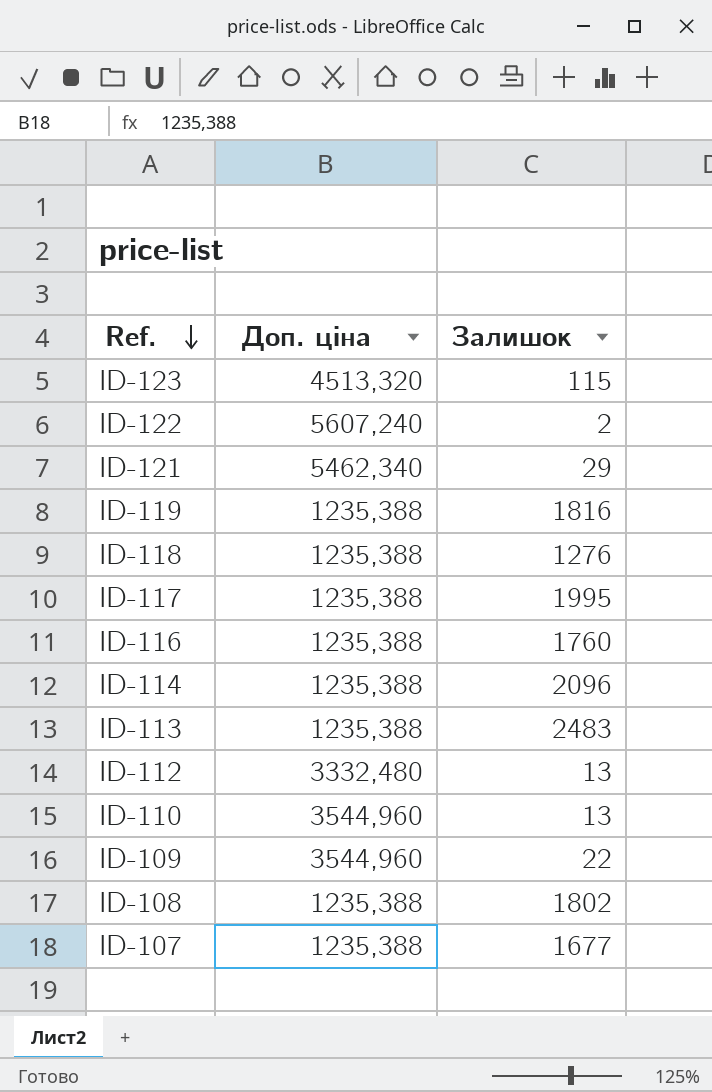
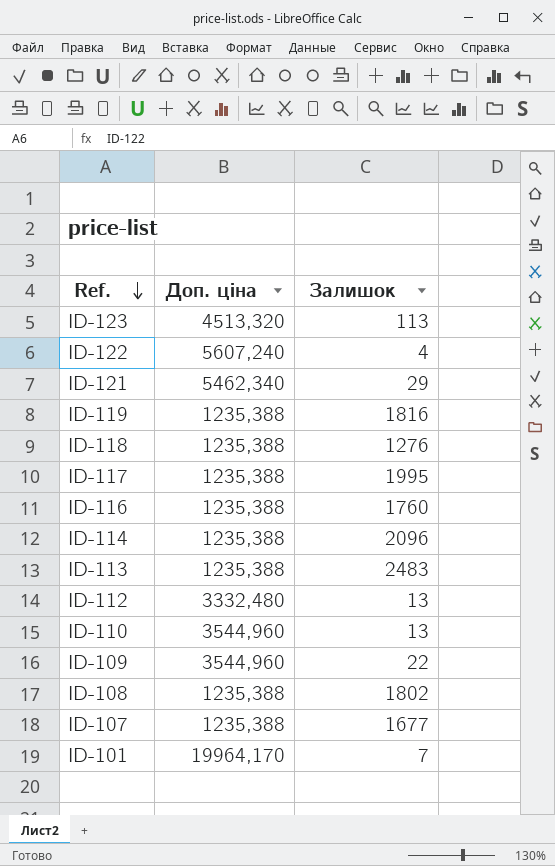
ID-123 | Залишок: 115 -> 113
ID-122 | Залишок: 2 -> 4
row ID-101: none -> 19964,170 | 7

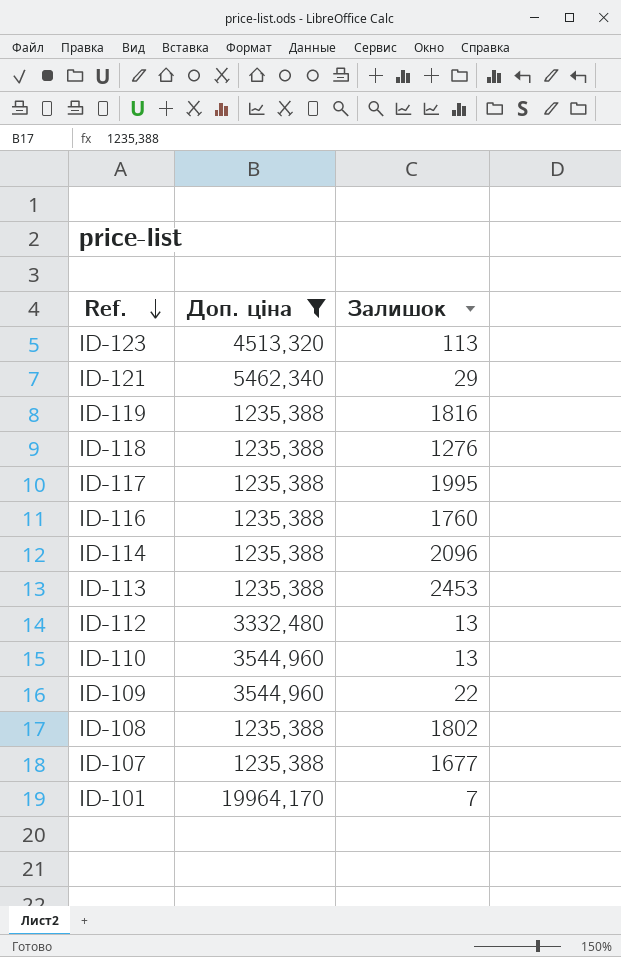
filter: none -> Доп. ціна != 5607,240
ID-113 | Залишок: 2483 -> 2453

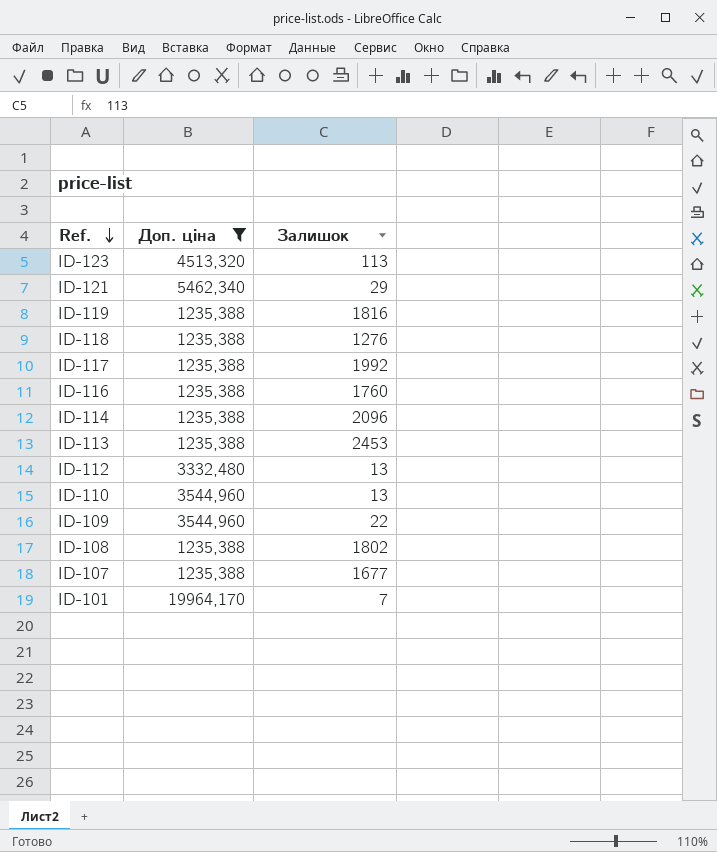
ID-117 | Залишок: 1995 -> 1992

